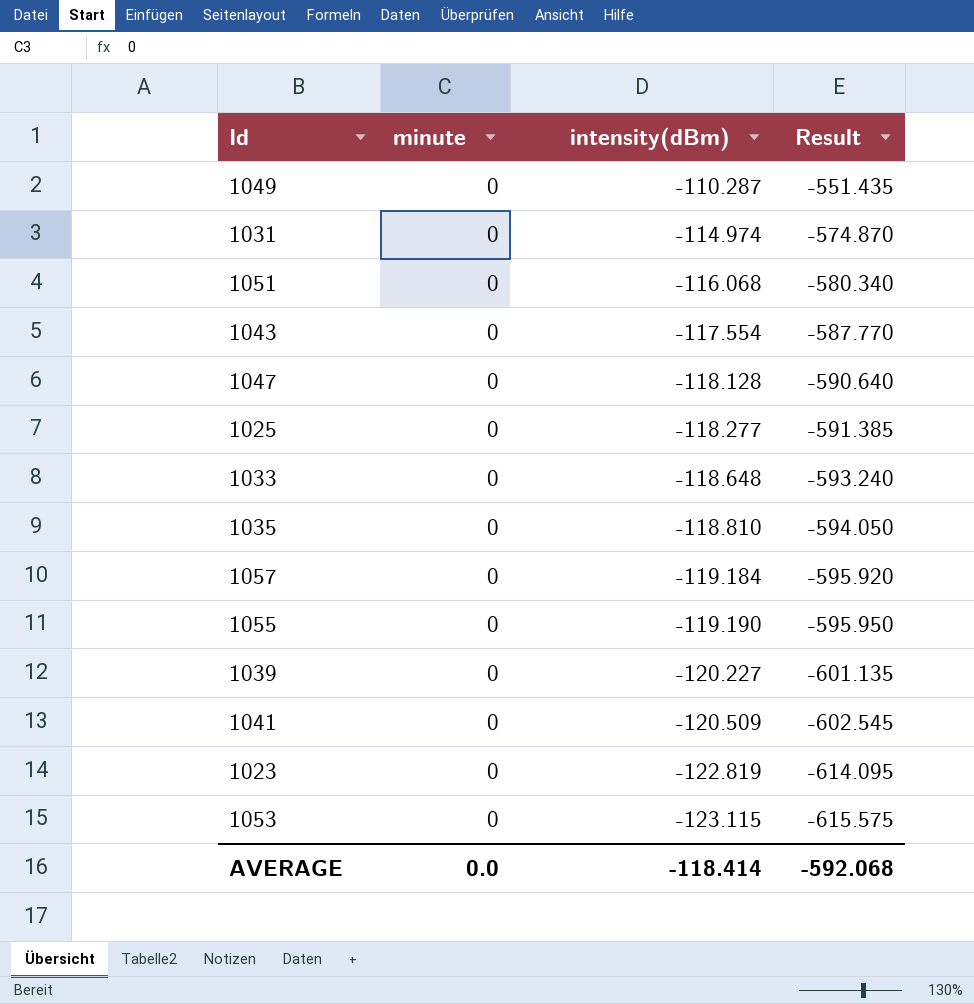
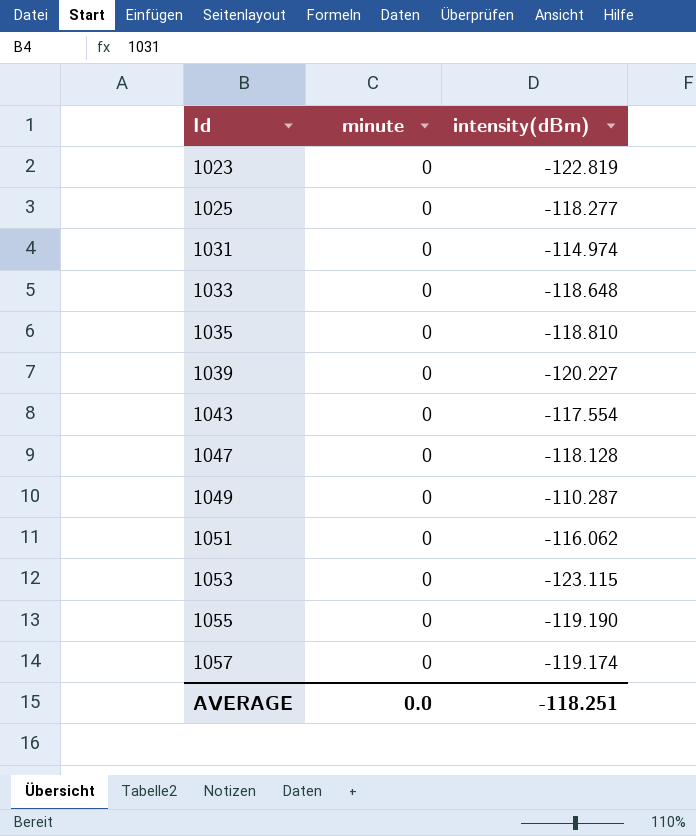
row order: intensity(dBm) descending -> Id ascending
column Result | formula: [intensity(dBm)] * 5 -> none
row 1041: 0 | -120.509 | -602.545 -> none
1051 | intensity(dBm): -116.068 -> -116.062
1057 | intensity(dBm): -119.184 -> -119.174
AVERAGE | intensity(dBm): -118.414 -> -118.251

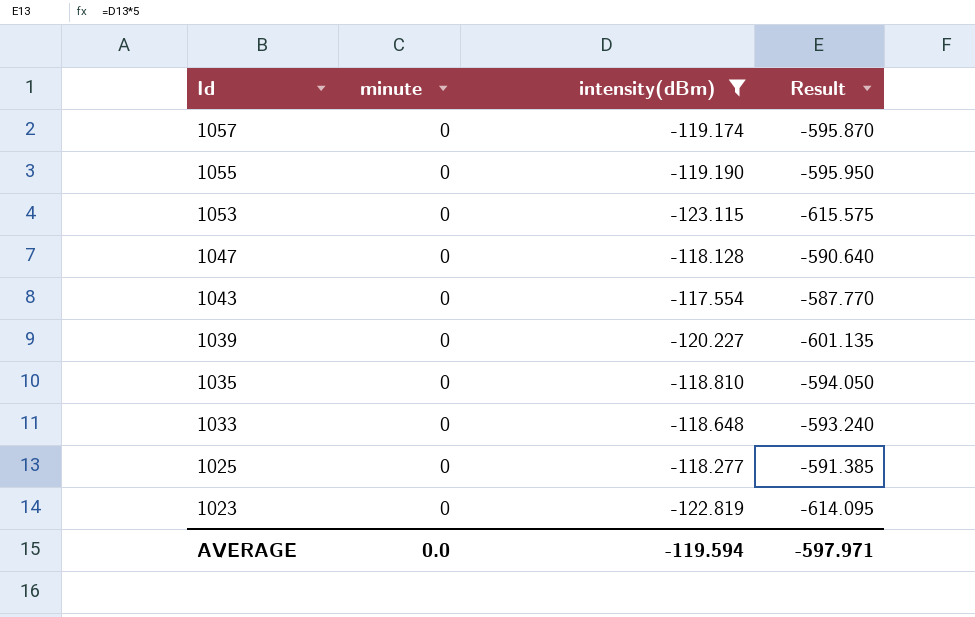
filter: none -> intensity(dBm) <= -117.554
row order: Id ascending -> Id descending
column Result | formula: none -> [intensity(dBm)] * 5
AVERAGE | intensity(dBm): -118.251 -> -119.594

